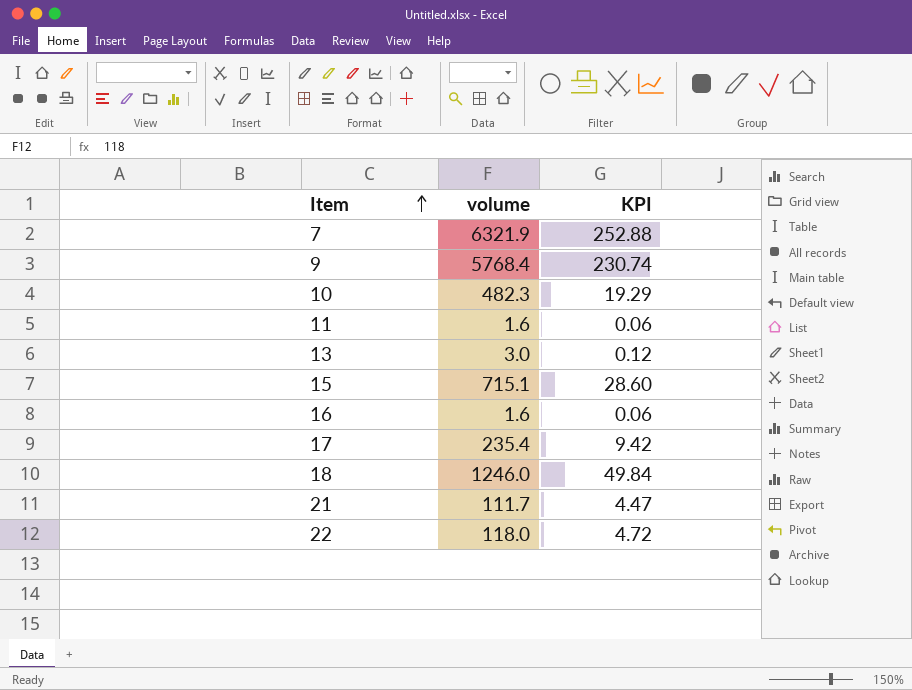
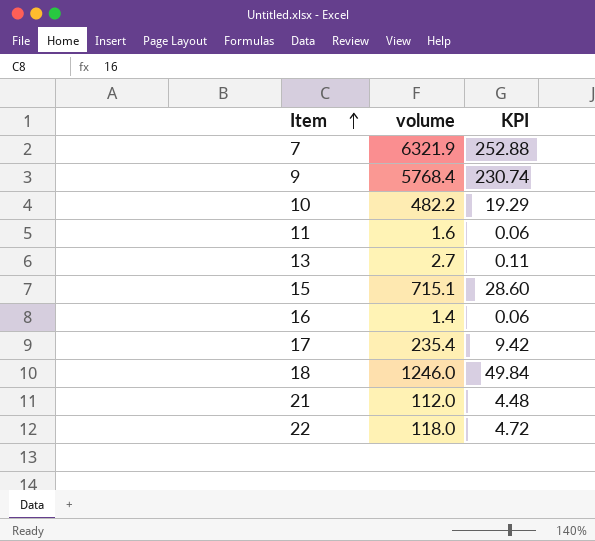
10 | volume: 482.3 -> 482.2
13 | volume: 3.0 -> 2.7
13 | KPI: 0.12 -> 0.11
16 | volume: 1.6 -> 1.4
21 | volume: 111.7 -> 112.0
21 | KPI: 4.47 -> 4.48

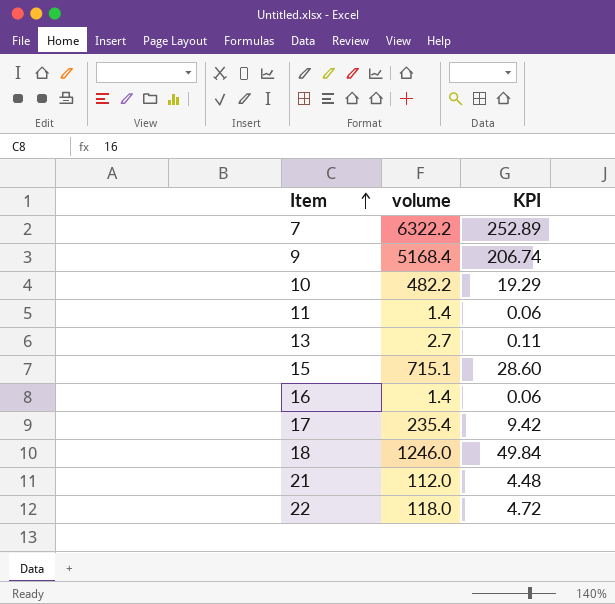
7 | volume: 6321.9 -> 6322.2
7 | KPI: 252.88 -> 252.89
9 | volume: 5768.4 -> 5168.4
9 | KPI: 230.74 -> 206.74
11 | volume: 1.6 -> 1.4

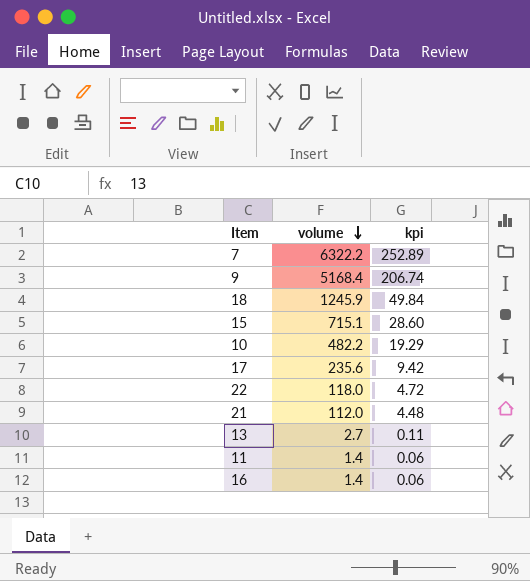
row order: Item ascending -> volume descending
column name: KPI -> kpi
18 | volume: 1246.0 -> 1245.9
17 | volume: 235.4 -> 235.6

